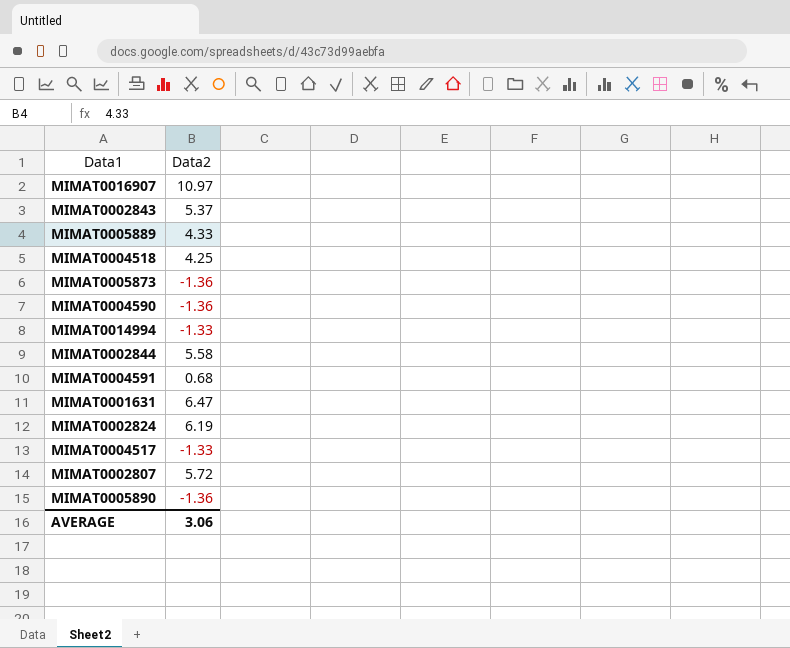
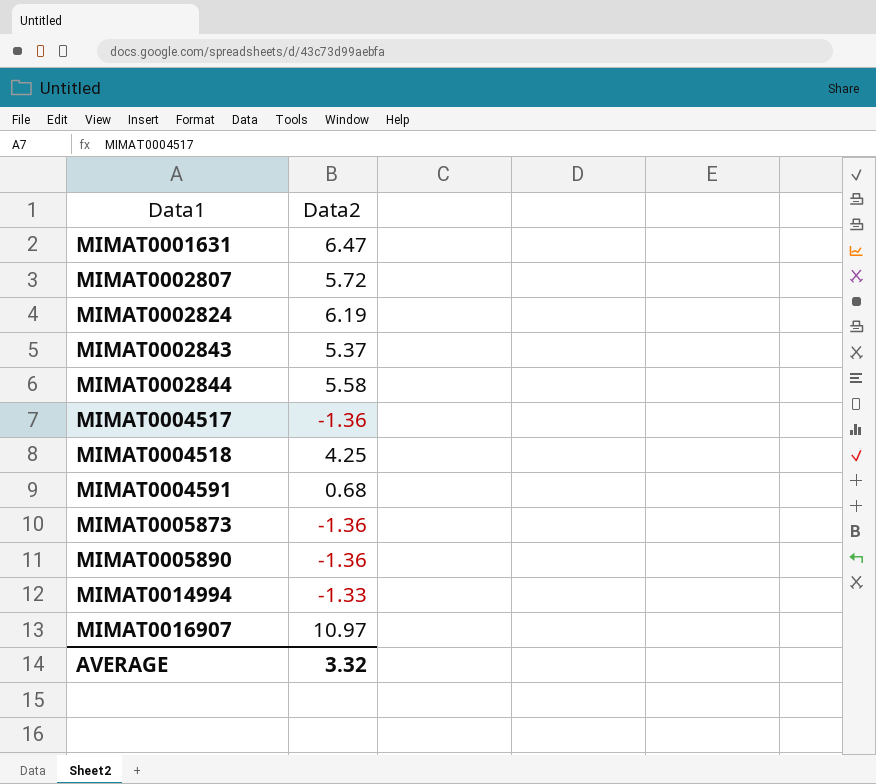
row order: none -> Data1 ascending
row MIMAT0005889: 4.33 -> none
row MIMAT0004590: -1.36 -> none
MIMAT0004517 | Data2: -1.33 -> -1.36
AVERAGE | Data2: 3.06 -> 3.32

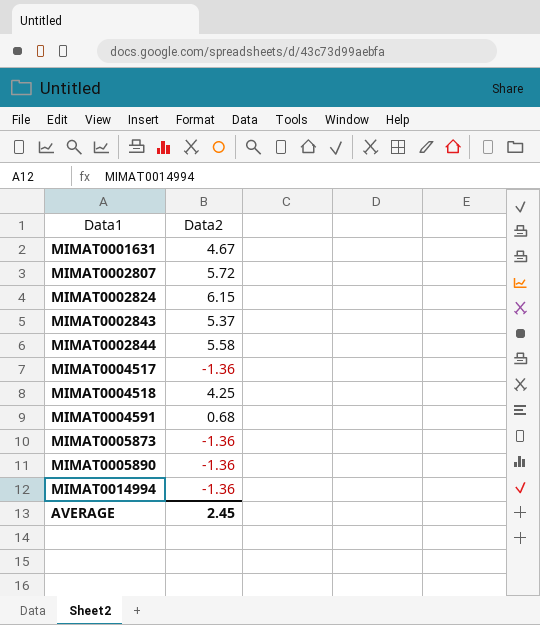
row MIMAT0016907: 10.97 -> none
MIMAT0001631 | Data2: 6.47 -> 4.67
MIMAT0002824 | Data2: 6.19 -> 6.15
MIMAT0014994 | Data2: -1.33 -> -1.36
AVERAGE | Data2: 3.32 -> 2.45

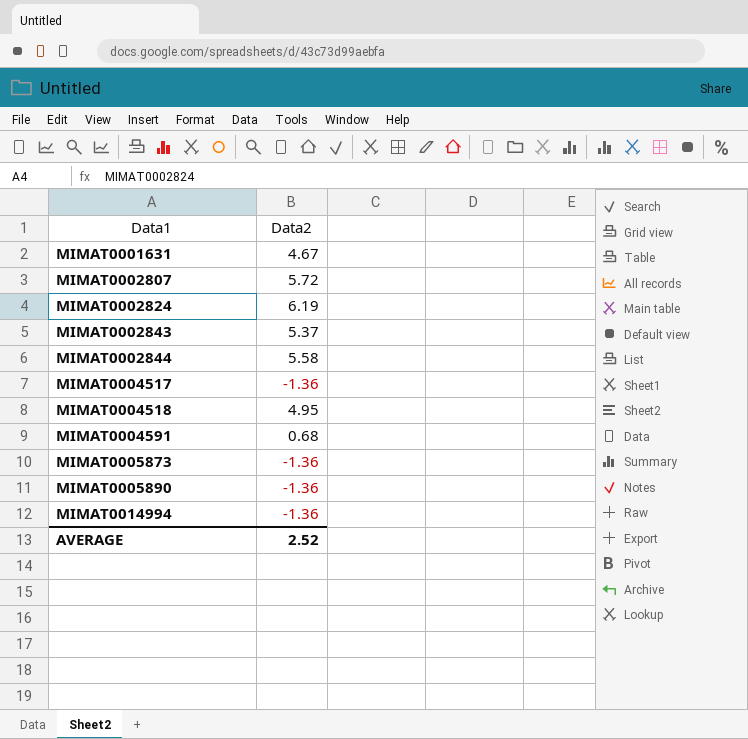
MIMAT0002824 | Data2: 6.15 -> 6.19
MIMAT0004518 | Data2: 4.25 -> 4.95
AVERAGE | Data2: 2.45 -> 2.52

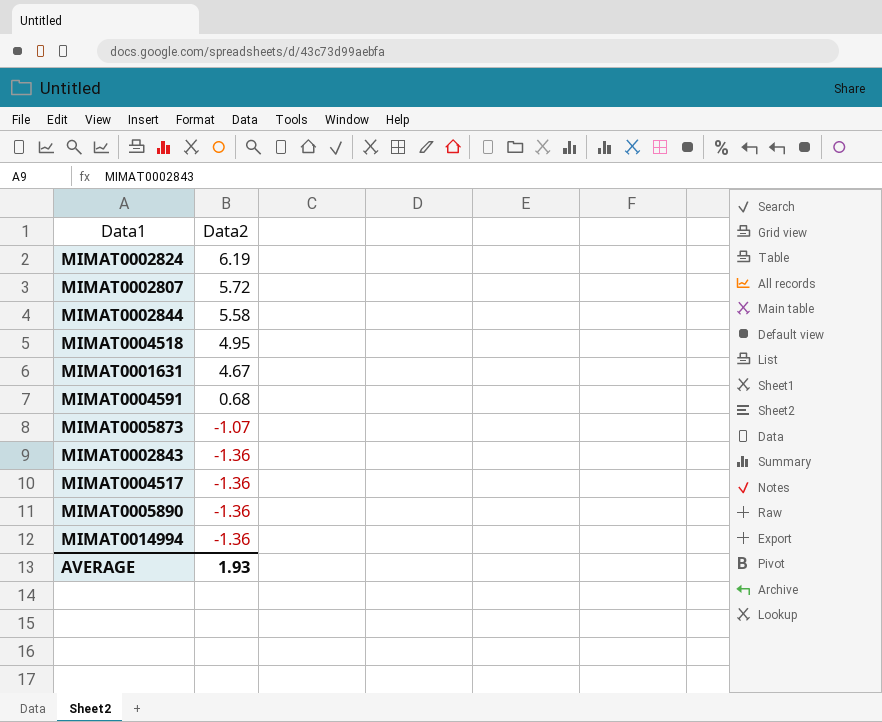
row order: Data1 ascending -> Data2 descending
MIMAT0005873 | Data2: -1.36 -> -1.07
MIMAT0002843 | Data2: 5.37 -> -1.36
AVERAGE | Data2: 2.52 -> 1.93

